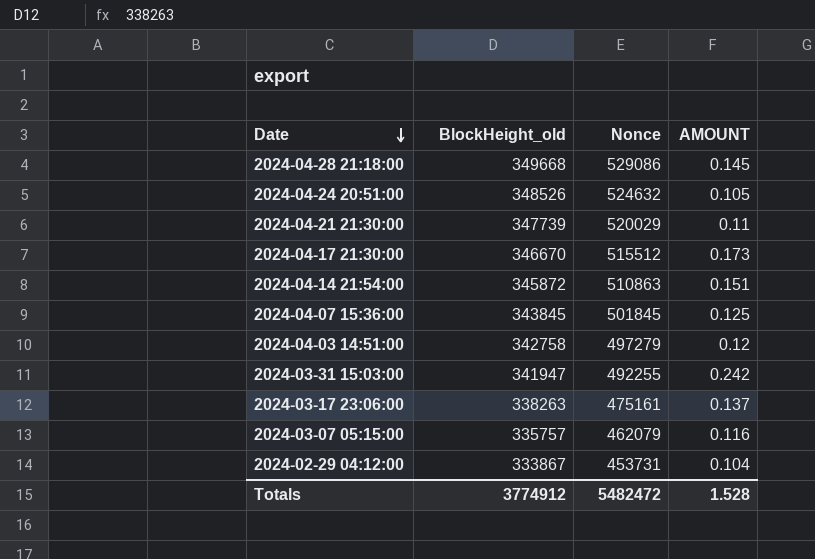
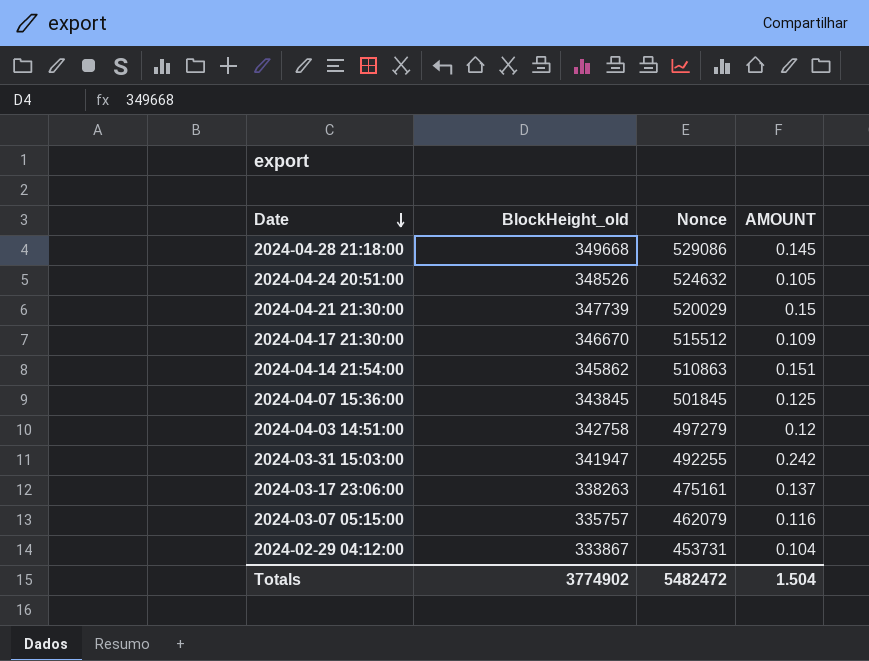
2024-04-21 21:30:00 | AMOUNT: 0.11 -> 0.15
2024-04-17 21:30:00 | AMOUNT: 0.173 -> 0.109
2024-04-14 21:54:00 | BlockHeight_old: 345872 -> 345862
Totals | BlockHeight_old: 3774912 -> 3774902
Totals | AMOUNT: 1.528 -> 1.504

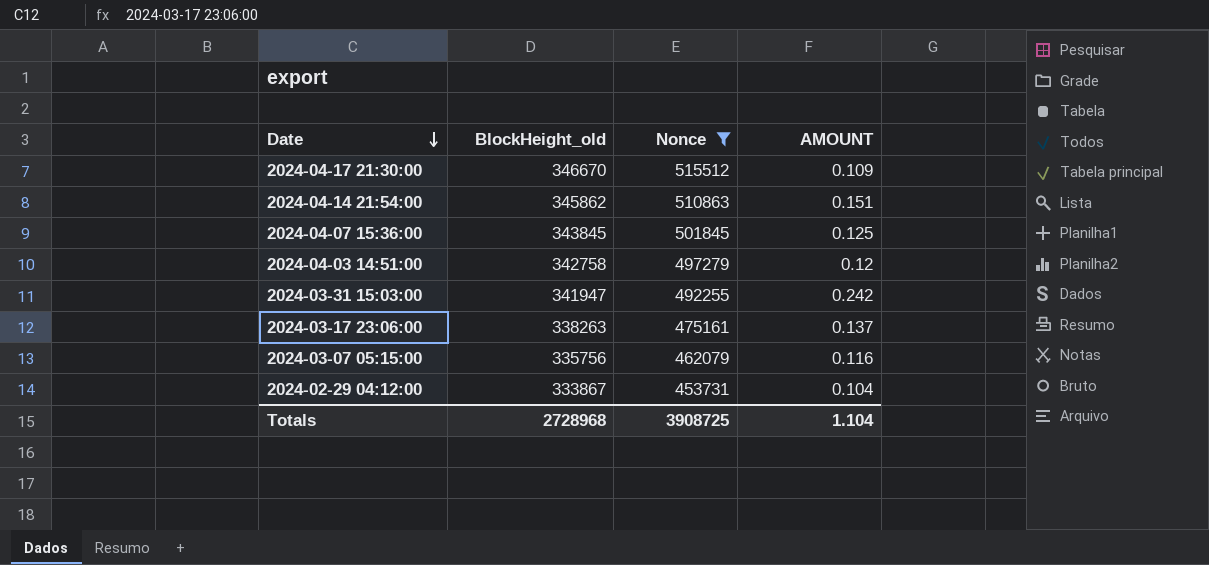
filter: none -> Nonce <= 515512
2024-03-07 05:15:00 | BlockHeight_old: 335757 -> 335756
Totals | BlockHeight_old: 3774902 -> 2728968
Totals | Nonce: 5482472 -> 3908725
Totals | AMOUNT: 1.504 -> 1.104

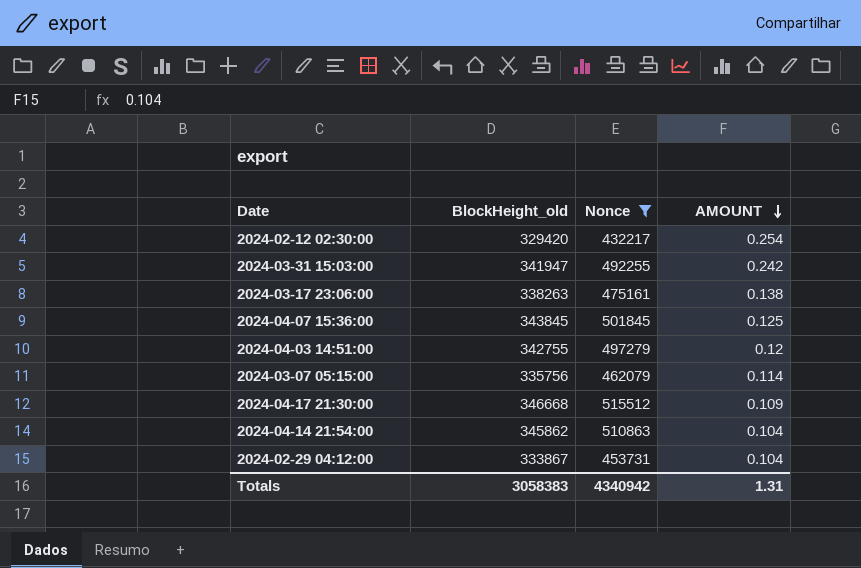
row order: Date descending -> AMOUNT descending
row 2024-02-12 02:30:00: none -> 329420 | 432217 | 0.254
2024-03-17 23:06:00 | AMOUNT: 0.137 -> 0.138
2024-04-03 14:51:00 | BlockHeight_old: 342758 -> 342755
2024-03-07 05:15:00 | AMOUNT: 0.116 -> 0.114
2024-04-17 21:30:00 | BlockHeight_old: 346670 -> 346668
2024-04-14 21:54:00 | AMOUNT: 0.151 -> 0.104
Totals | BlockHeight_old: 2728968 -> 3058383
Totals | Nonce: 3908725 -> 4340942
Totals | AMOUNT: 1.104 -> 1.31

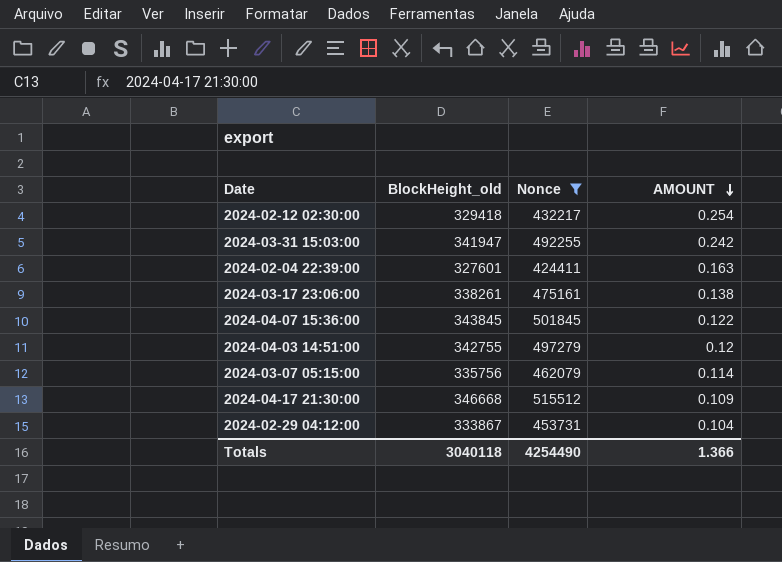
row 2024-04-14 21:54:00: 345862 | 510863 | 0.104 -> none
2024-02-12 02:30:00 | BlockHeight_old: 329420 -> 329418
row 2024-02-04 22:39:00: none -> 327601 | 424411 | 0.163
2024-03-17 23:06:00 | BlockHeight_old: 338263 -> 338261
2024-04-07 15:36:00 | AMOUNT: 0.125 -> 0.122
Totals | BlockHeight_old: 3058383 -> 3040118
Totals | Nonce: 4340942 -> 4254490
Totals | AMOUNT: 1.31 -> 1.366

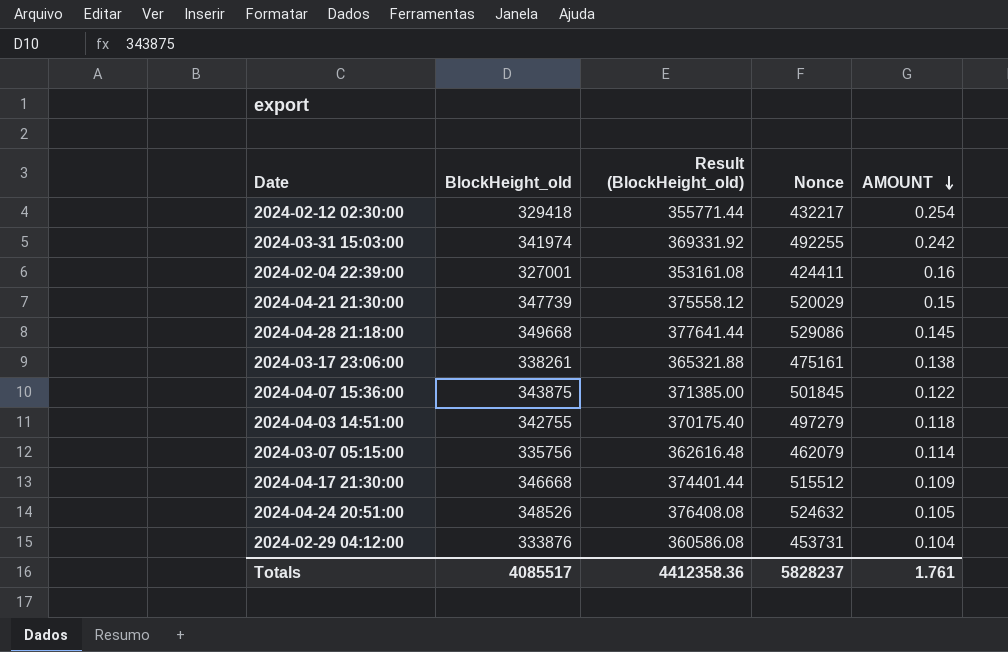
filter: Nonce <= 515512 -> none
column Result (BlockHeight_old) | formula: none -> [BlockHeight_old] * 1.08
2024-03-31 15:03:00 | BlockHeight_old: 341947 -> 341974
2024-02-04 22:39:00 | BlockHeight_old: 327601 -> 327001
2024-02-04 22:39:00 | AMOUNT: 0.163 -> 0.16
2024-04-07 15:36:00 | BlockHeight_old: 343845 -> 343875
2024-04-03 14:51:00 | AMOUNT: 0.12 -> 0.118
2024-02-29 04:12:00 | BlockHeight_old: 333867 -> 333876
Totals | BlockHeight_old: 3040118 -> 4085517
Totals | Nonce: 4254490 -> 5828237
Totals | AMOUNT: 1.366 -> 1.761

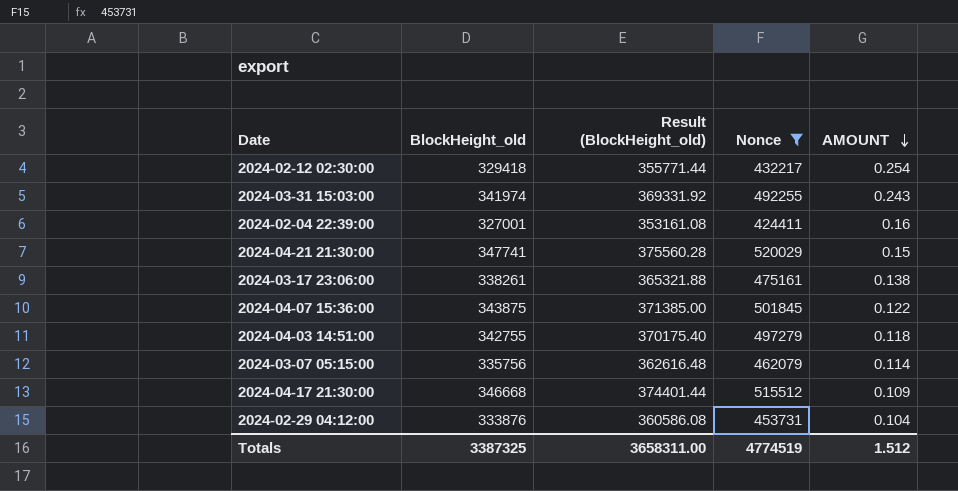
filter: none -> Nonce <= 520029
2024-03-31 15:03:00 | AMOUNT: 0.242 -> 0.243
2024-04-21 21:30:00 | BlockHeight_old: 347739 -> 347741
2024-04-21 21:30:00 | Result (BlockHeight_old): 375558.12 -> 375560.28
Totals | BlockHeight_old: 4085517 -> 3387325
Totals | Result (BlockHeight_old): 4412358.36 -> 3658311.00
Totals | Nonce: 5828237 -> 4774519
Totals | AMOUNT: 1.761 -> 1.512

